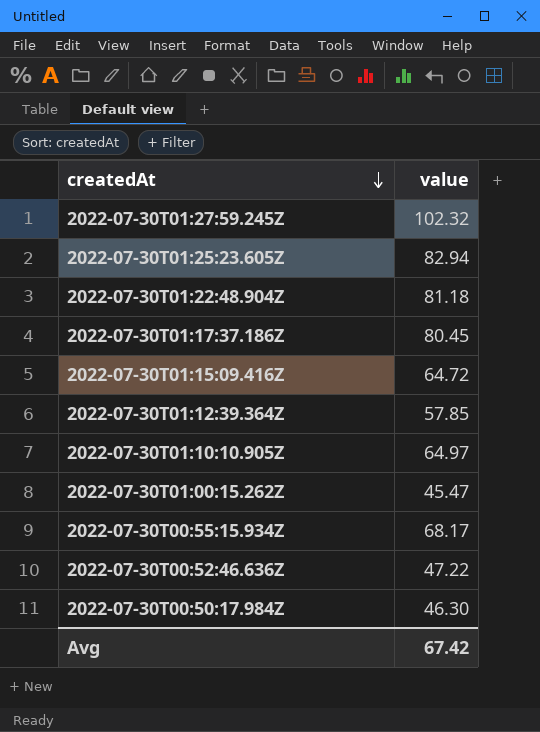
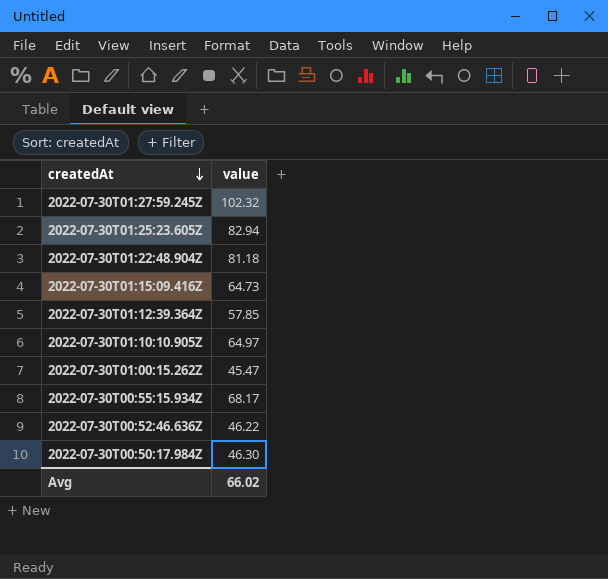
row 2022-07-30T01:17:37.186Z: 80.45 -> none
2022-07-30T01:15:09.416Z | value: 64.72 -> 64.73
2022-07-30T00:52:46.636Z | value: 47.22 -> 46.22
Avg | value: 67.42 -> 66.02

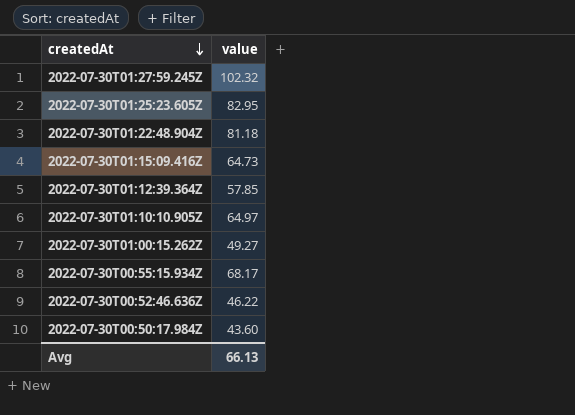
2022-07-30T01:25:23.605Z | value: 82.94 -> 82.95
2022-07-30T01:00:15.262Z | value: 45.47 -> 49.27
2022-07-30T00:50:17.984Z | value: 46.30 -> 43.60
Avg | value: 66.02 -> 66.13

